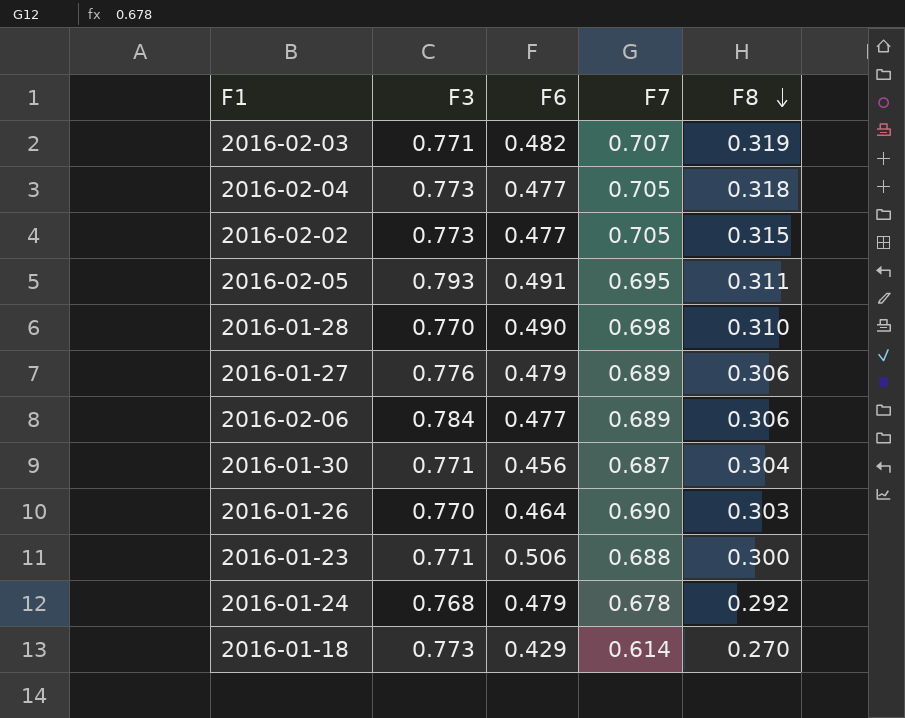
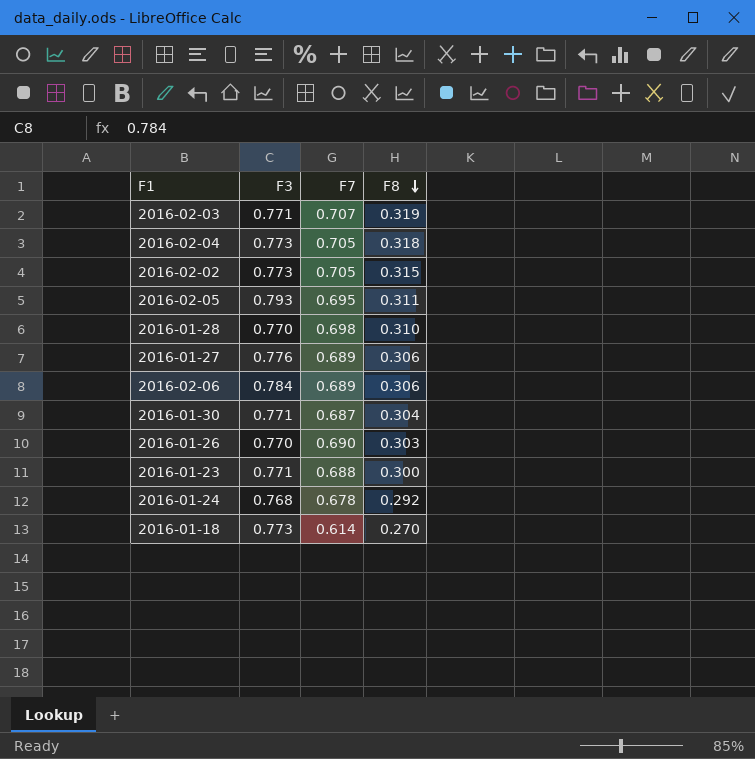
column F6 | position: 3 -> none

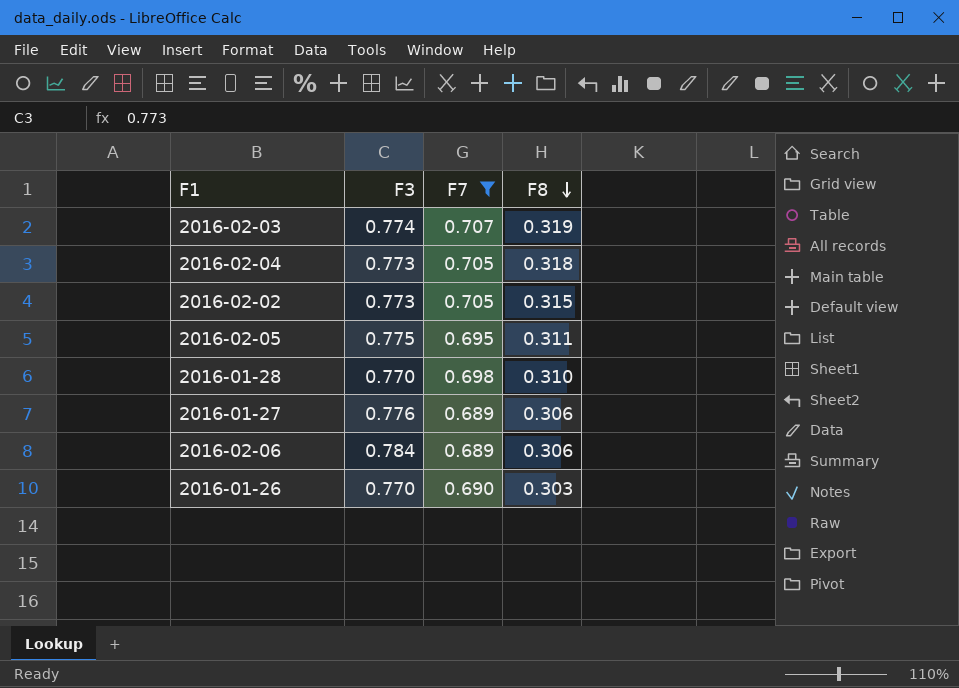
filter: none -> F7 >= 0.689
2016-02-03 | F3: 0.771 -> 0.774
2016-02-05 | F3: 0.793 -> 0.775

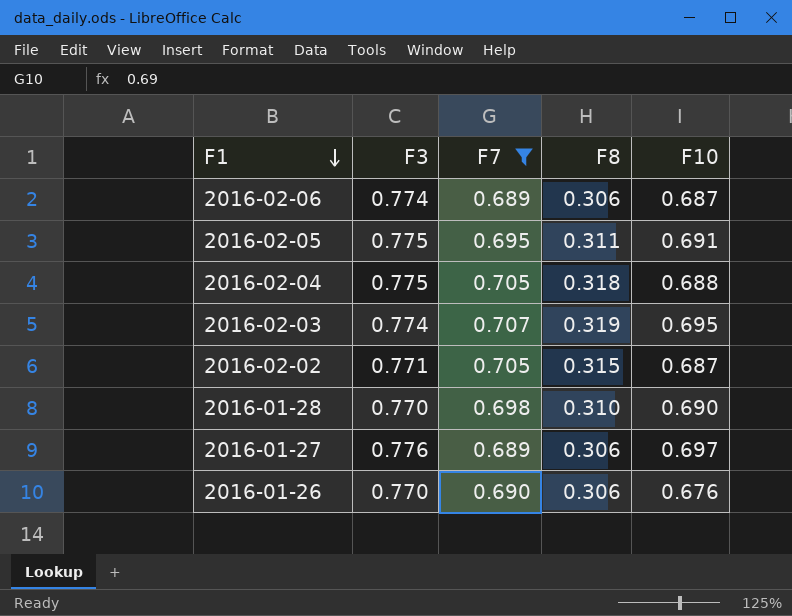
row order: F8 descending -> F1 descending
column F10 | position: none -> 5
2016-02-06 | F3: 0.784 -> 0.774
2016-02-04 | F3: 0.773 -> 0.775
2016-02-02 | F3: 0.773 -> 0.771
2016-01-26 | F8: 0.303 -> 0.306

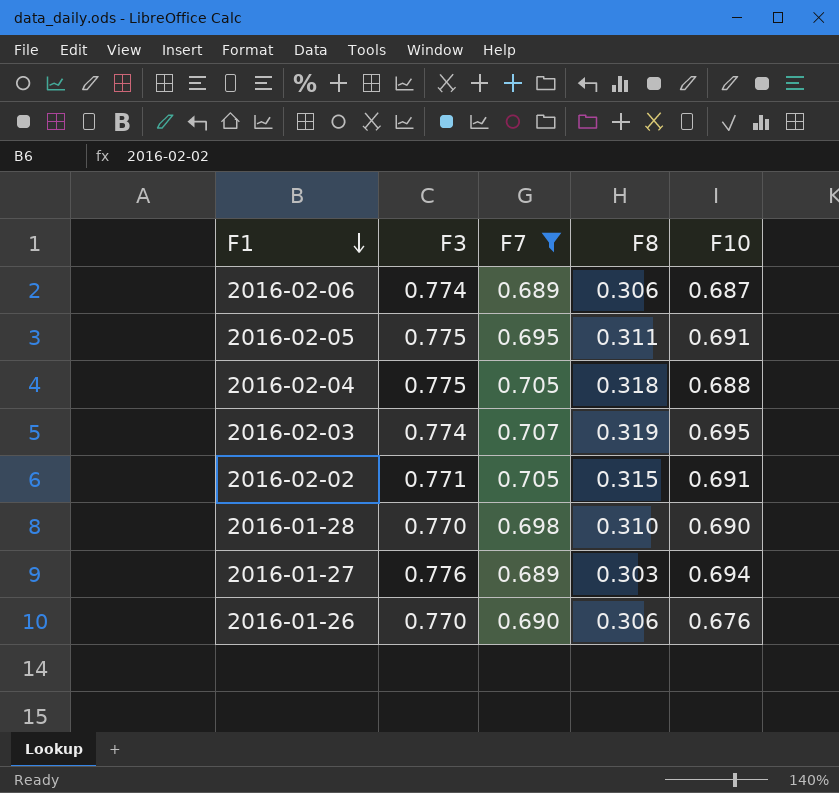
2016-02-02 | F10: 0.687 -> 0.691
2016-01-27 | F8: 0.306 -> 0.303
2016-01-27 | F10: 0.697 -> 0.694

